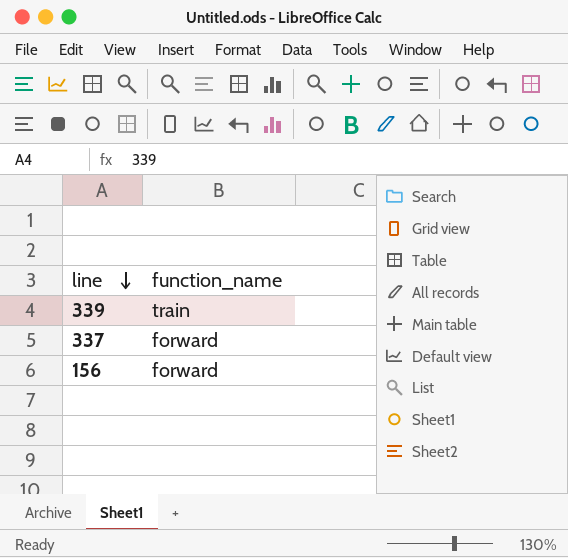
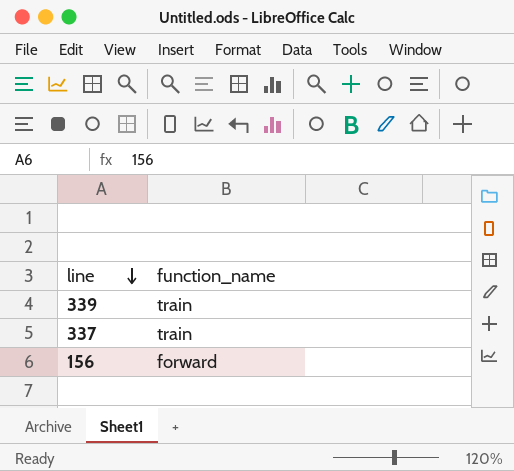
337 | function_name: forward -> train

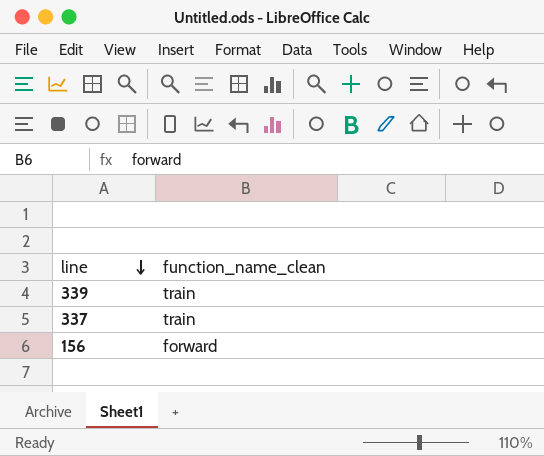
column name: function_name -> function_name_clean

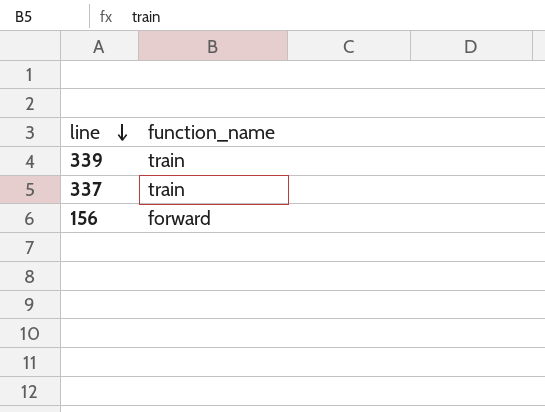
column name: function_name_clean -> function_name

